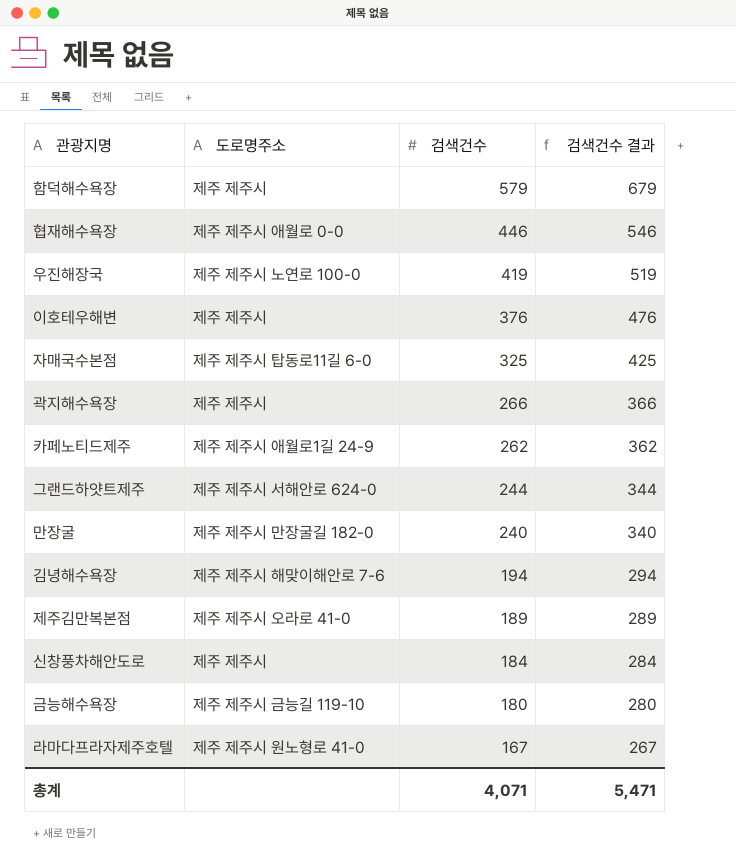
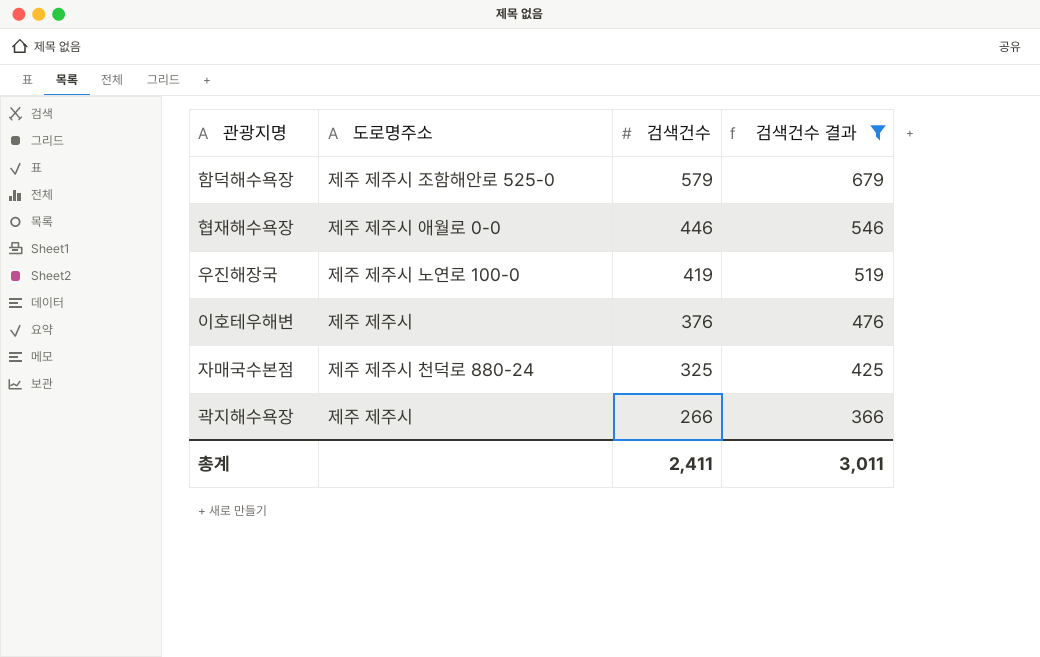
filter: none -> 검색건수 결과 >= 366
함덕해수욕장 | 도로명주소: 제주 제주시 -> 제주 제주시 조함해안로 525-0
자매국수본점 | 도로명주소: 제주 제주시 탑동로11길 6-0 -> 제주 제주시 천덕로 880-24
총계 | 검색건수: 4,071 -> 2,411
총계 | 검색건수 결과: 5,471 -> 3,011

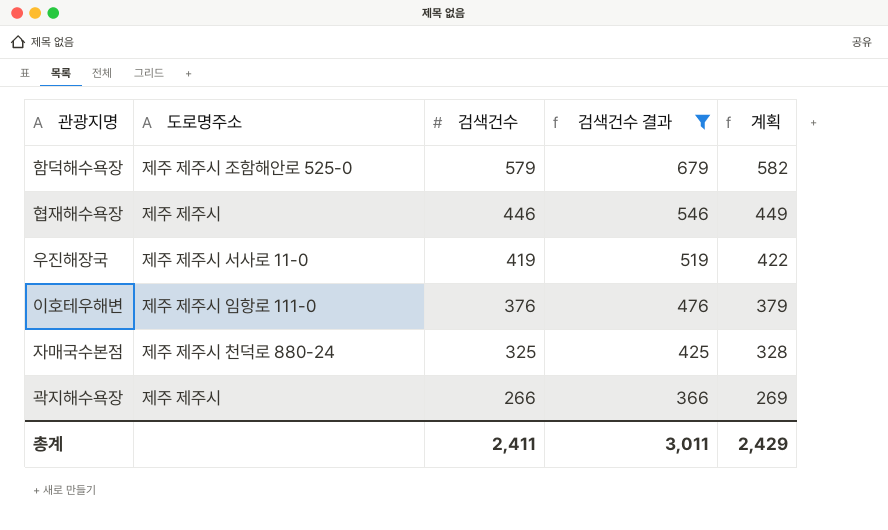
column 계획 | formula: none -> [검색건수] + 3
협재해수욕장 | 도로명주소: 제주 제주시 애월로 0-0 -> 제주 제주시
우진해장국 | 도로명주소: 제주 제주시 노연로 100-0 -> 제주 제주시 서사로 11-0
이호테우해변 | 도로명주소: 제주 제주시 -> 제주 제주시 임항로 111-0

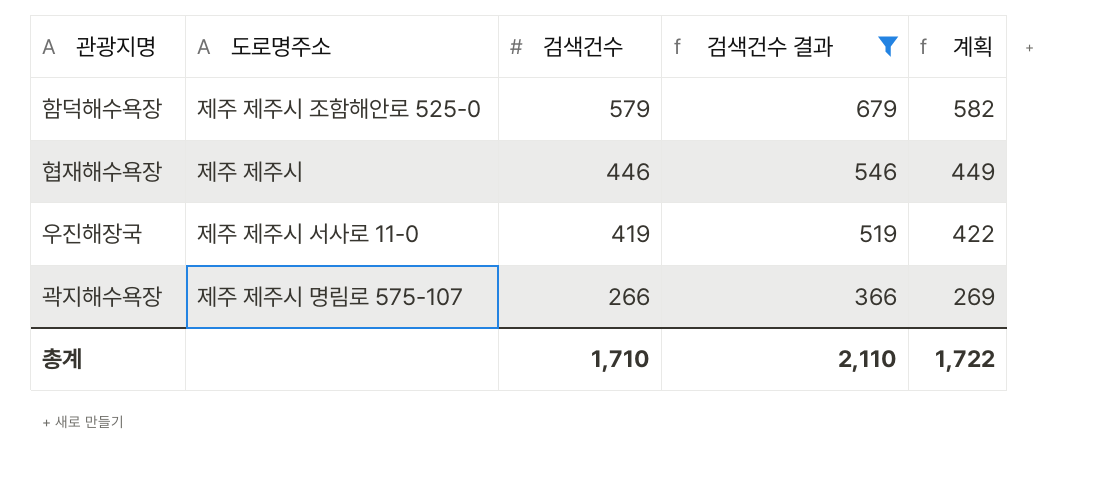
row 이호테우해변: 제주 제주시 임항로 111-0 | 376 | 476 | 379 -> none
row 자매국수본점: 제주 제주시 천덕로 880-24 | 325 | 425 | 328 -> none
곽지해수욕장 | 도로명주소: 제주 제주시 -> 제주 제주시 명림로 575-107
총계 | 검색건수: 2,411 -> 1,710
총계 | 검색건수 결과: 3,011 -> 2,110
총계 | 계획: 2,429 -> 1,722

